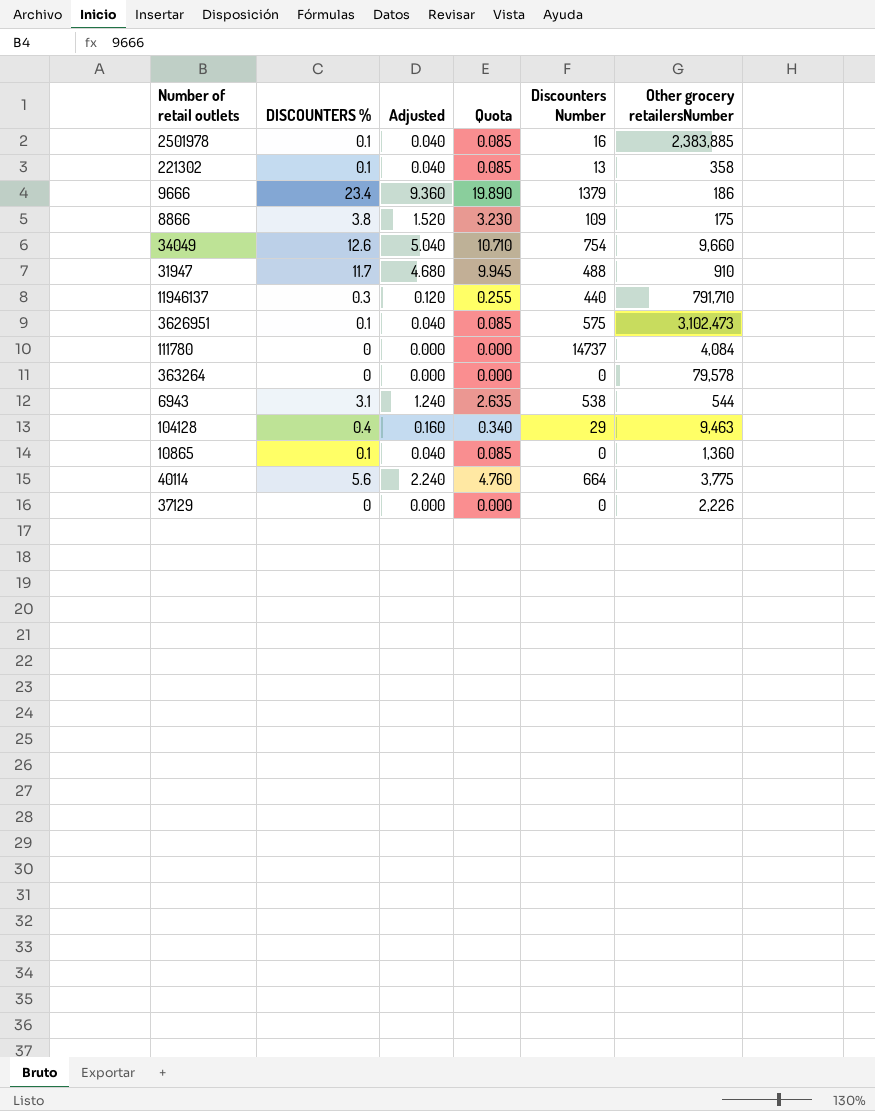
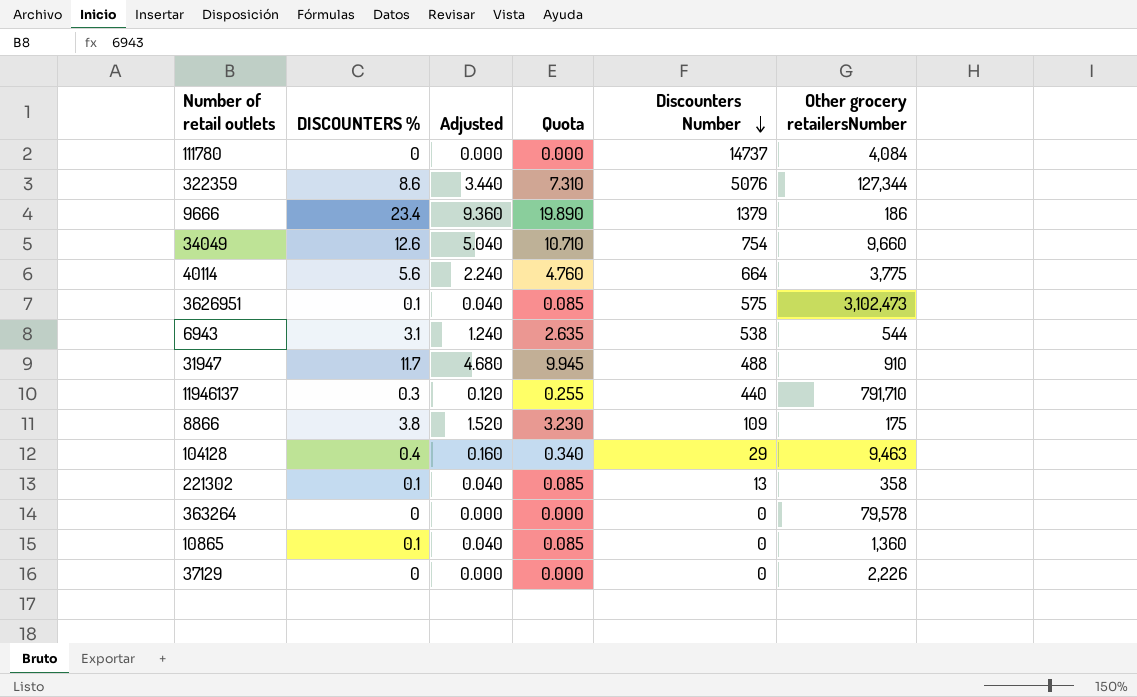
row order: none -> Discounters Number descending
row 2501978: 0.1 | 0.040 | 0.085 | 16 | 2,383,885 -> none
row 322359: none -> 8.6 | 3.440 | 7.310 | 5076 | 127,344

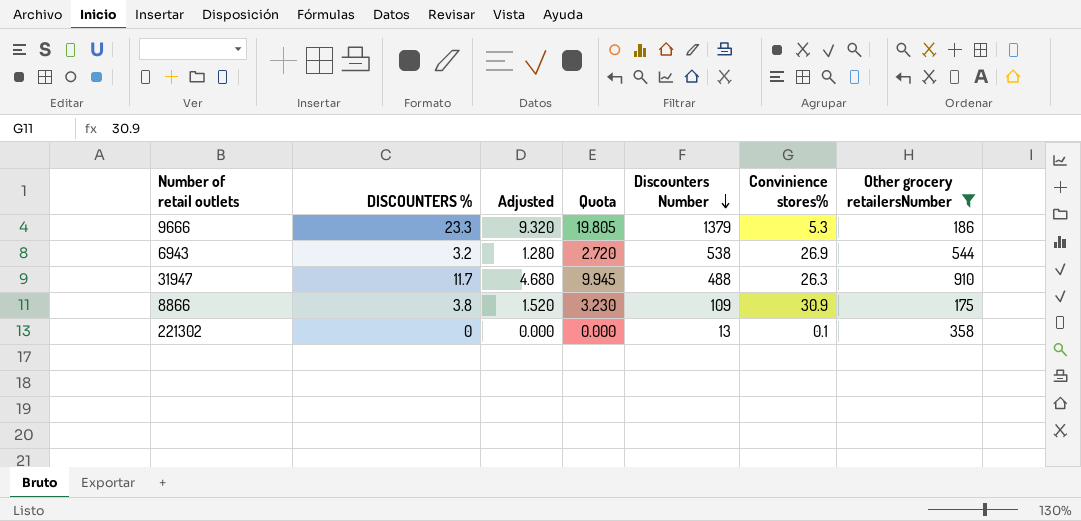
filter: none -> Other grocery retailersNumber <= 910
column Convinience stores% | position: none -> 6
9666 | DISCOUNTERS %: 23.4 -> 23.3
9666 | Adjusted: 9.360 -> 9.320
9666 | Quota: 19.890 -> 19.805
6943 | DISCOUNTERS %: 3.1 -> 3.2
6943 | Adjusted: 1.240 -> 1.280
6943 | Quota: 2.635 -> 2.720
221302 | DISCOUNTERS %: 0.1 -> 0
221302 | Adjusted: 0.040 -> 0.000
221302 | Quota: 0.085 -> 0.000

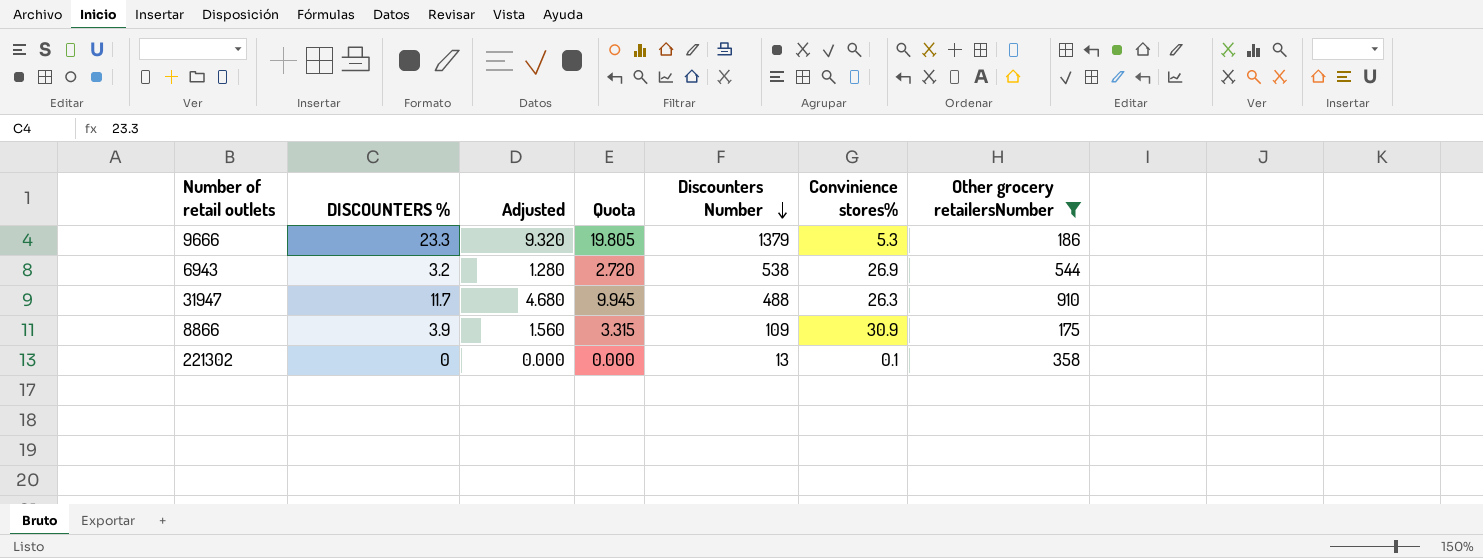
8866 | DISCOUNTERS %: 3.8 -> 3.9
8866 | Adjusted: 1.520 -> 1.560
8866 | Quota: 3.230 -> 3.315

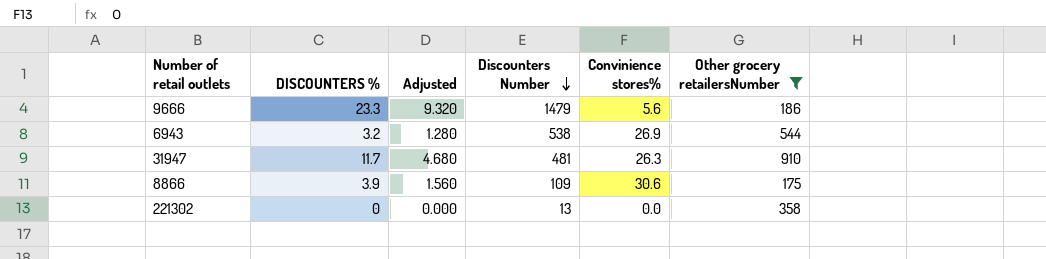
column Quota | formula: [DISCOUNTERS %] * 0.85 -> none
9666 | Discounters Number: 1379 -> 1479
9666 | Convinience stores%: 5.3 -> 5.6
31947 | Discounters Number: 488 -> 481
8866 | Convinience stores%: 30.9 -> 30.6
221302 | Convinience stores%: 0.1 -> 0.0

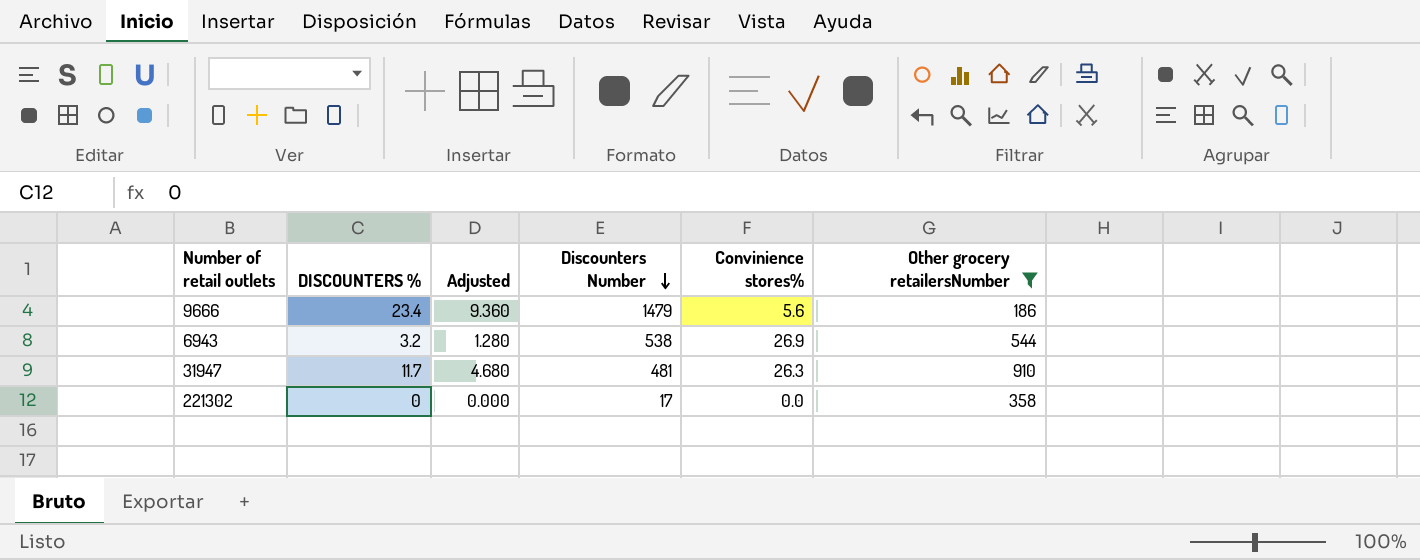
row 8866: 3.9 | 1.560 | 109 | 30.6 | 175 -> none
9666 | DISCOUNTERS %: 23.3 -> 23.4
9666 | Adjusted: 9.320 -> 9.360
221302 | Discounters Number: 13 -> 17

